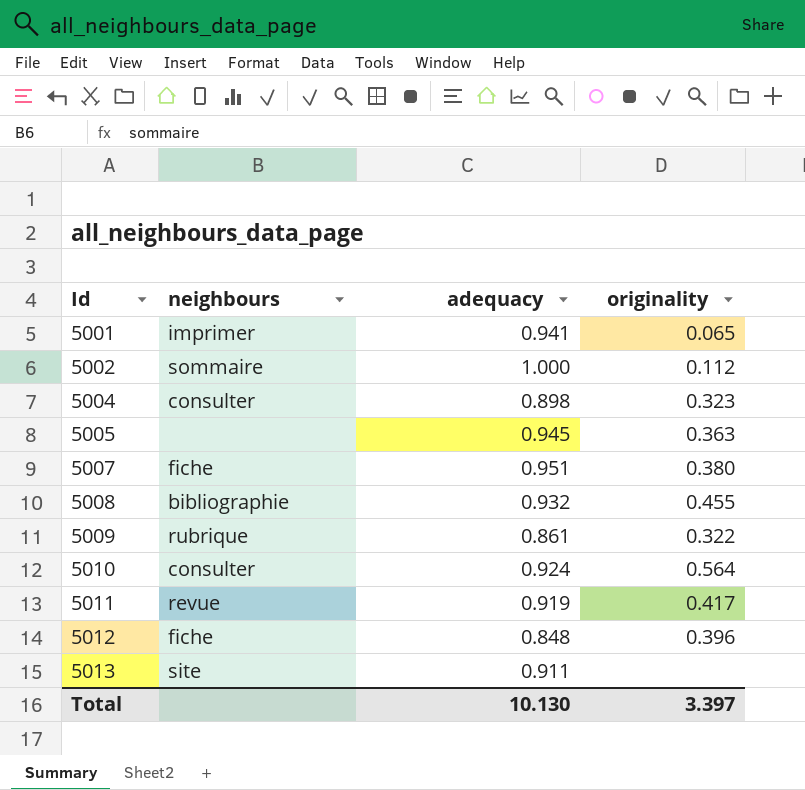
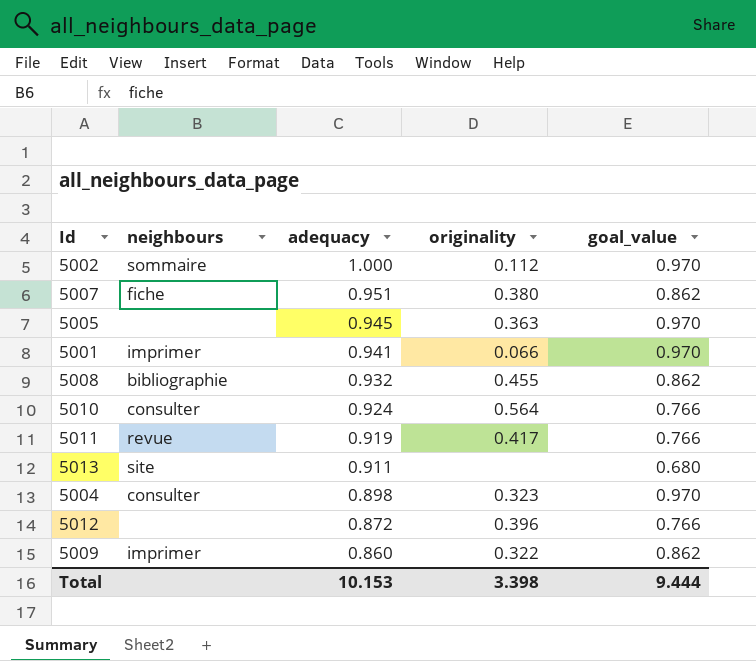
row order: Id ascending -> adequacy descending
column goal_value | position: none -> 5
5001 | originality: 0.065 -> 0.066
5012 | neighbours: fiche -> none
5012 | adequacy: 0.848 -> 0.872
5009 | neighbours: rubrique -> imprimer
5009 | adequacy: 0.861 -> 0.860
Total | adequacy: 10.130 -> 10.153
Total | originality: 3.397 -> 3.398

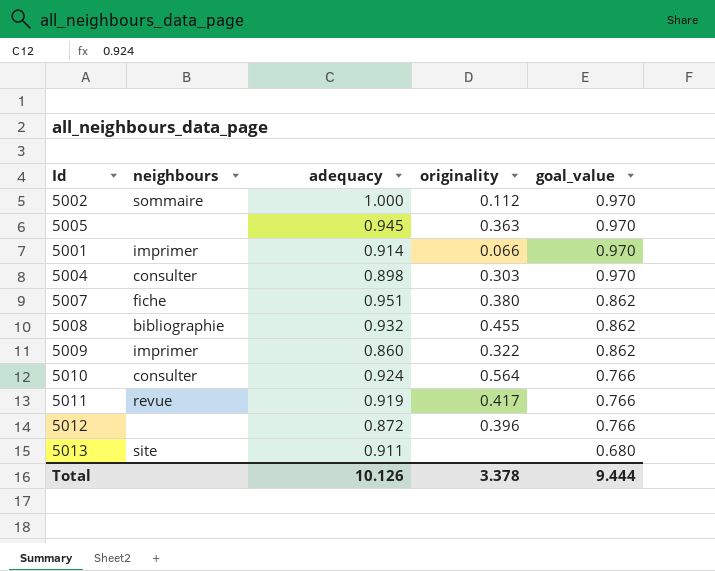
row order: adequacy descending -> goal_value descending
5001 | adequacy: 0.941 -> 0.914
5004 | originality: 0.323 -> 0.303
Total | adequacy: 10.153 -> 10.126
Total | originality: 3.398 -> 3.378

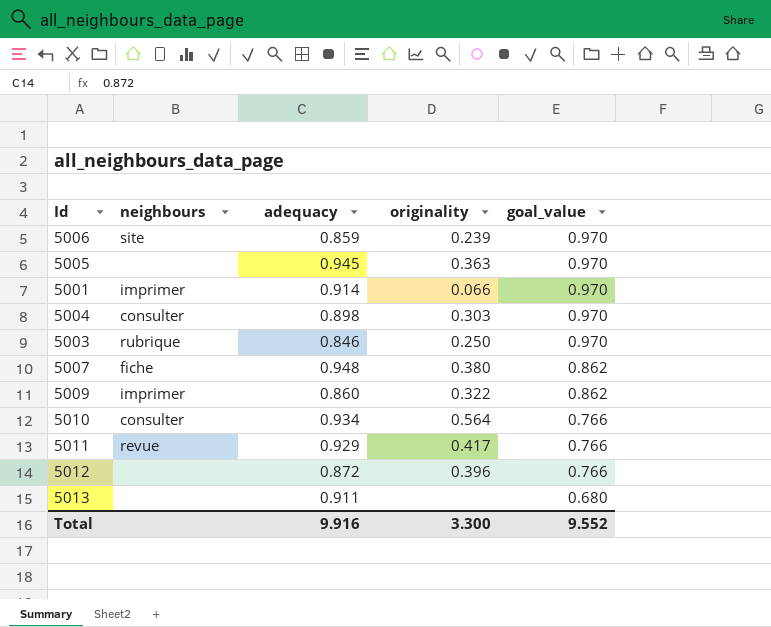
row 5002: sommaire | 1.000 | 0.112 | 0.970 -> none
row 5008: bibliographie | 0.932 | 0.455 | 0.862 -> none
row 5006: none -> site | 0.859 | 0.239 | 0.970
row 5003: none -> rubrique | 0.846 | 0.250 | 0.970
5007 | adequacy: 0.951 -> 0.948
5010 | adequacy: 0.924 -> 0.934
5011 | adequacy: 0.919 -> 0.929
5013 | neighbours: site -> none
Total | adequacy: 10.126 -> 9.916
Total | originality: 3.378 -> 3.300
Total | goal_value: 9.444 -> 9.552

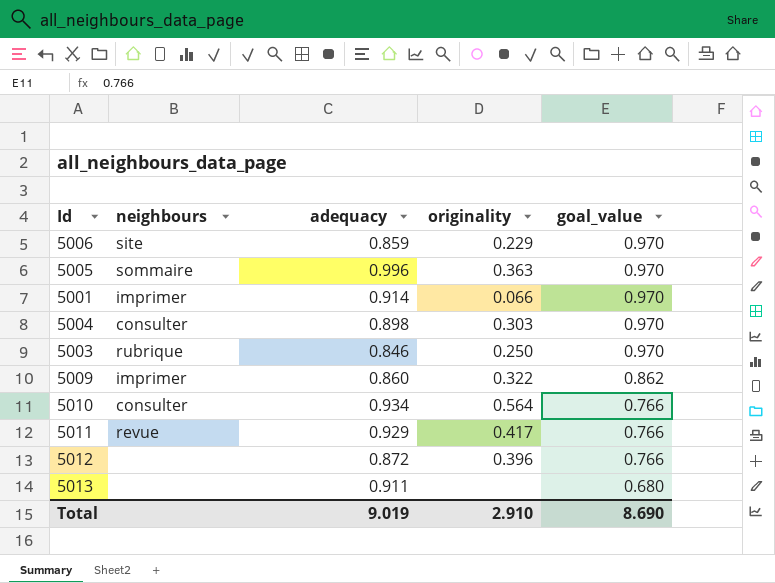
row 5007: fiche | 0.948 | 0.380 | 0.862 -> none
5006 | originality: 0.239 -> 0.229
5005 | neighbours: none -> sommaire
5005 | adequacy: 0.945 -> 0.996
Total | adequacy: 9.916 -> 9.019
Total | originality: 3.300 -> 2.910
Total | goal_value: 9.552 -> 8.690

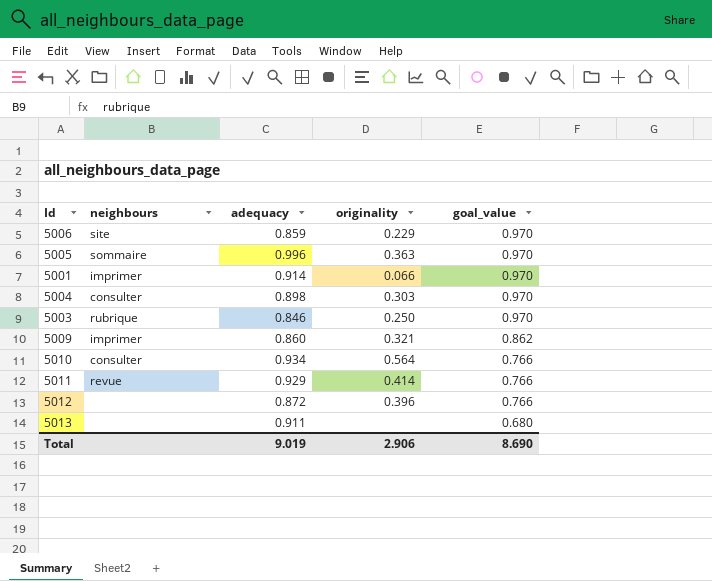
5009 | originality: 0.322 -> 0.321
5011 | originality: 0.417 -> 0.414
Total | originality: 2.910 -> 2.906

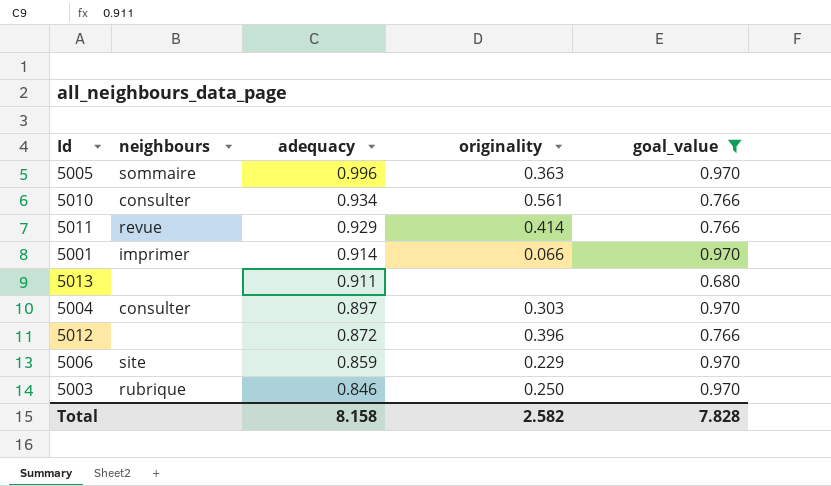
filter: none -> goal_value != 0.862
row order: goal_value descending -> adequacy descending
5010 | originality: 0.564 -> 0.561
5004 | adequacy: 0.898 -> 0.897
Total | adequacy: 9.019 -> 8.158
Total | originality: 2.906 -> 2.582
Total | goal_value: 8.690 -> 7.828

